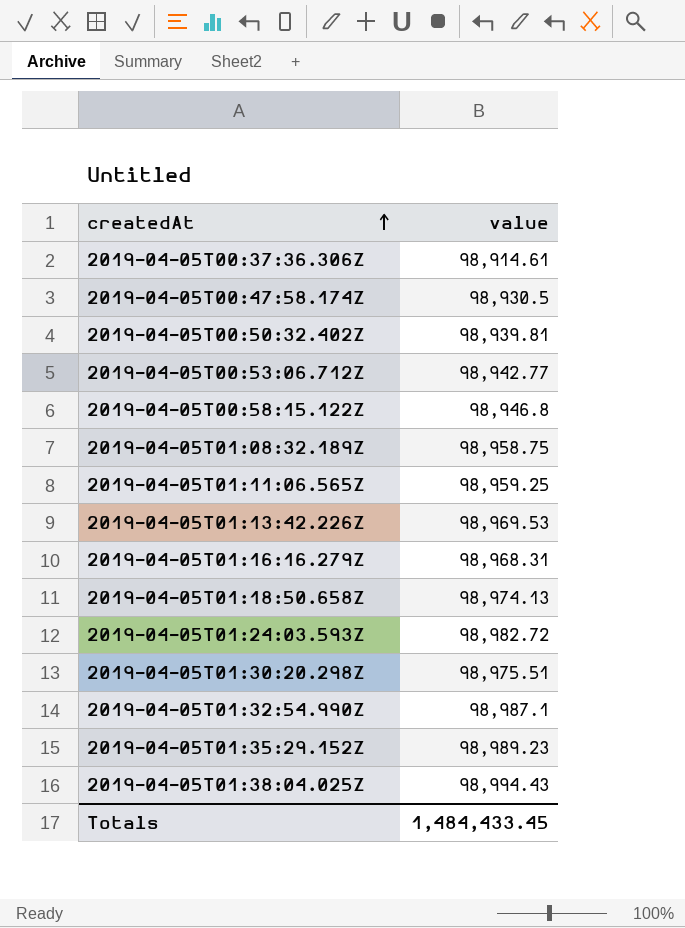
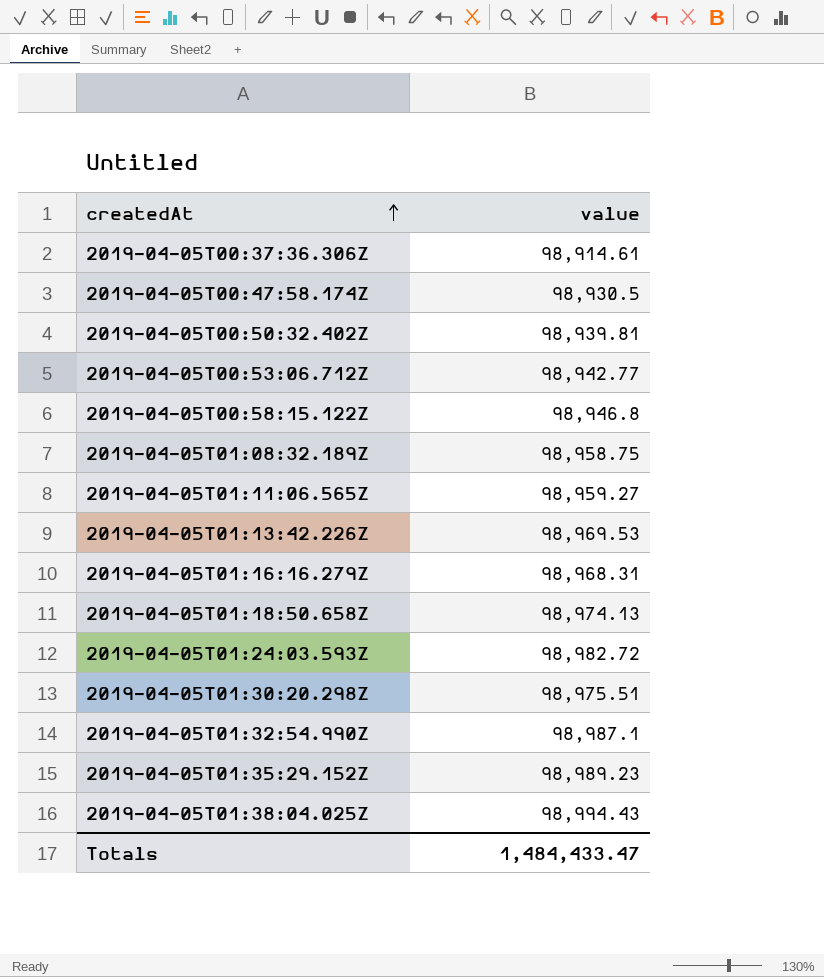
2019-04-05T01:11:06.565Z | value: 98,959.25 -> 98,959.27
Totals | value: 1,484,433.45 -> 1,484,433.47

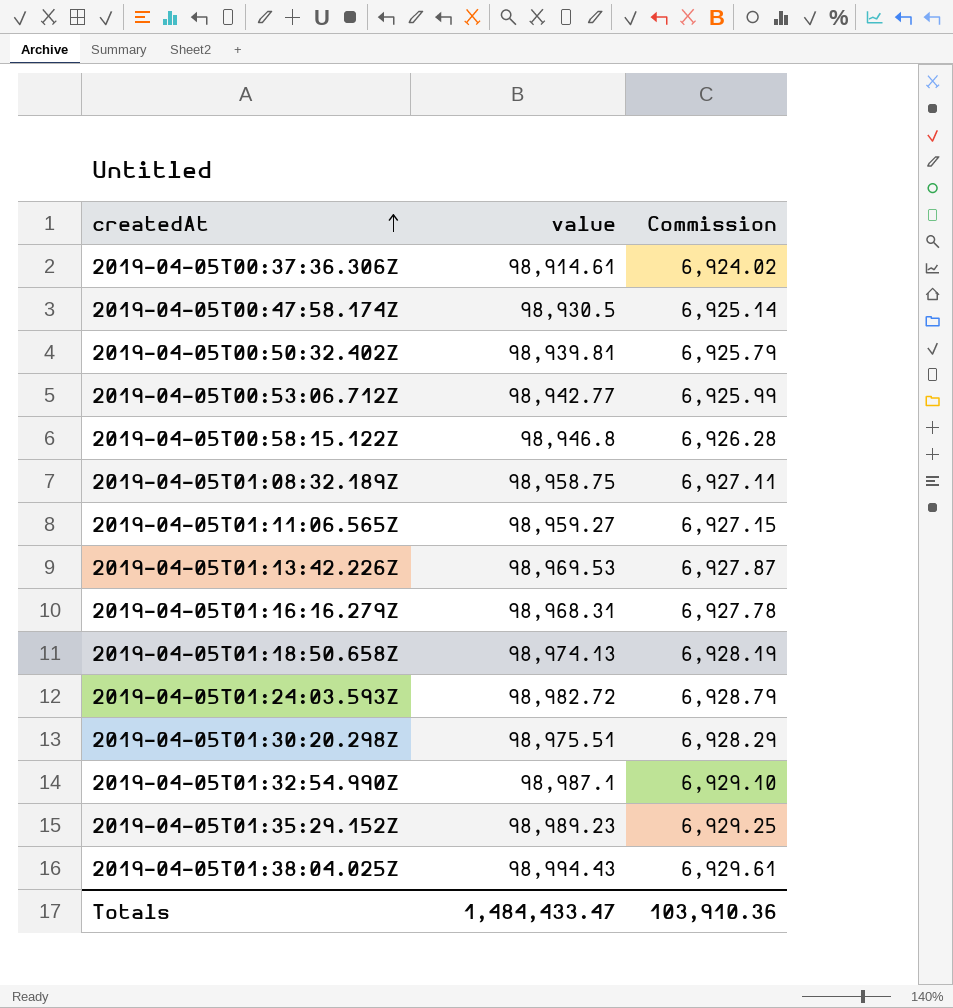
column Commission | formula: none -> [value] * 0.07

